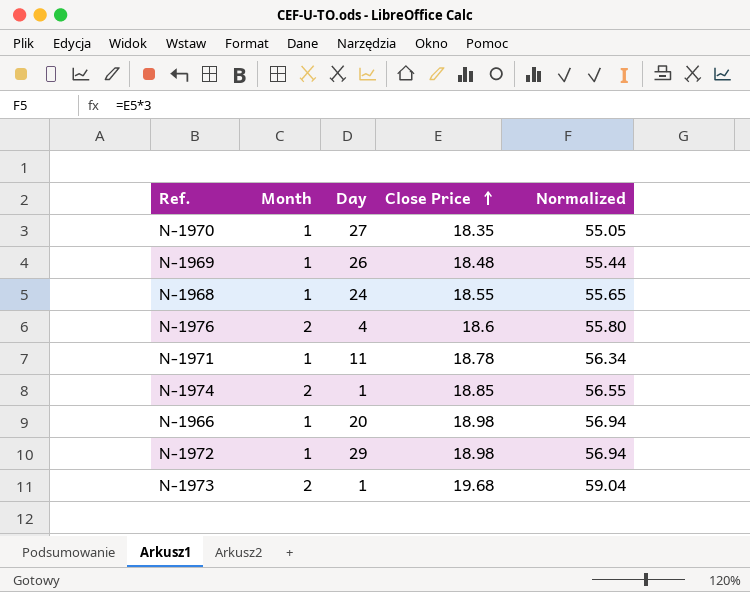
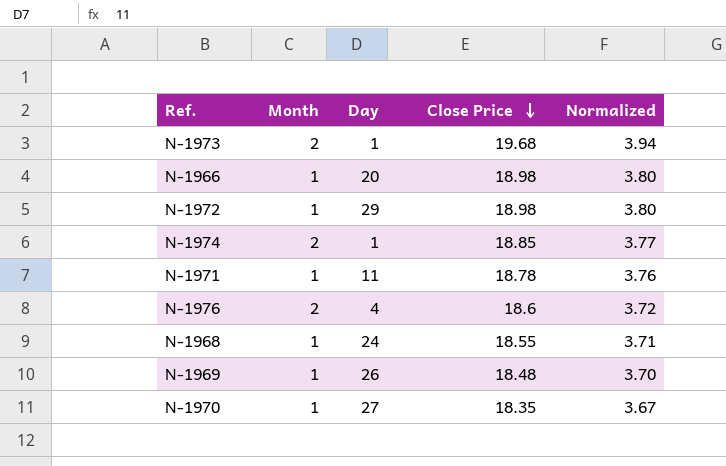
row order: Close Price ascending -> Close Price descending
column Normalized | formula: [Close Price] * 3 -> [Close Price] * 0.2

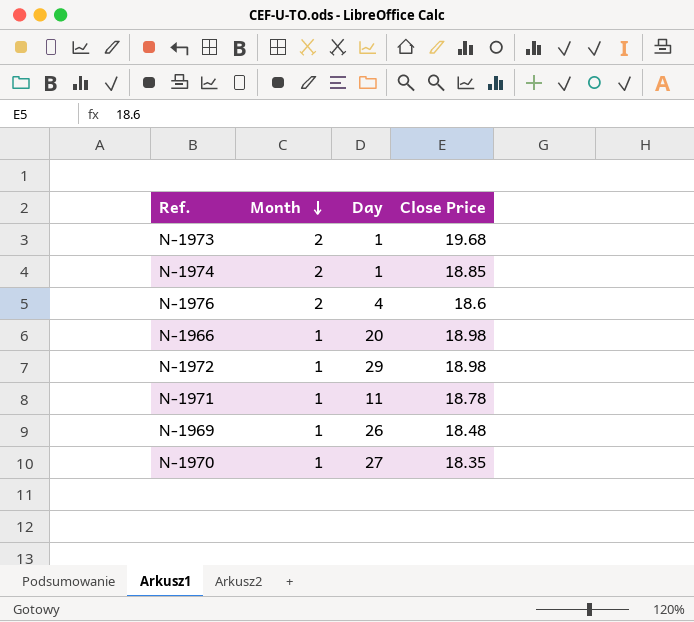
row order: Close Price descending -> Month descending
column Normalized | formula: [Close Price] * 0.2 -> none
row N-1968: 1 | 24 | 18.55 | 3.71 -> none

